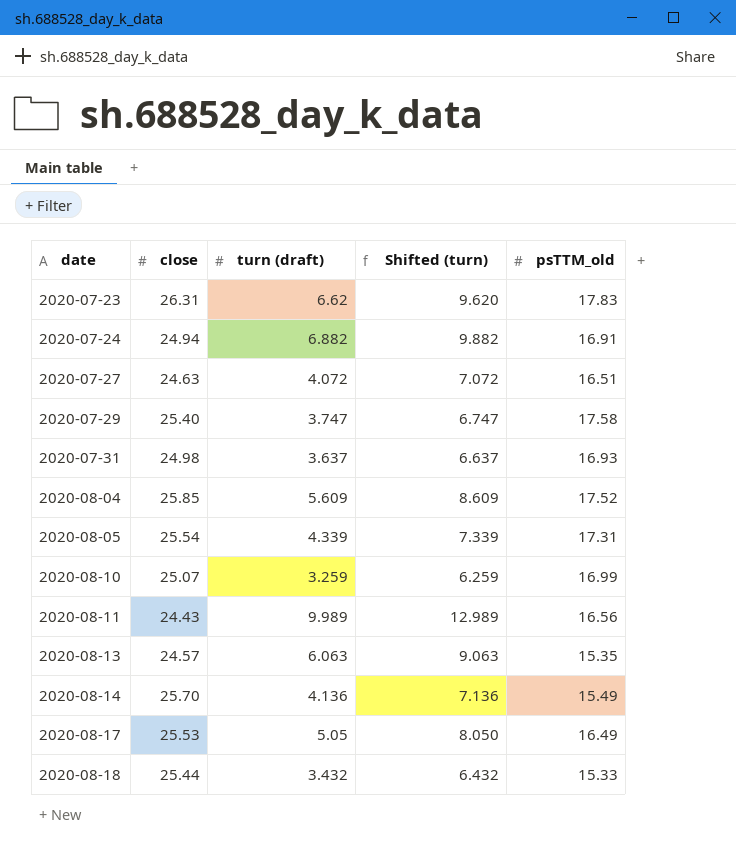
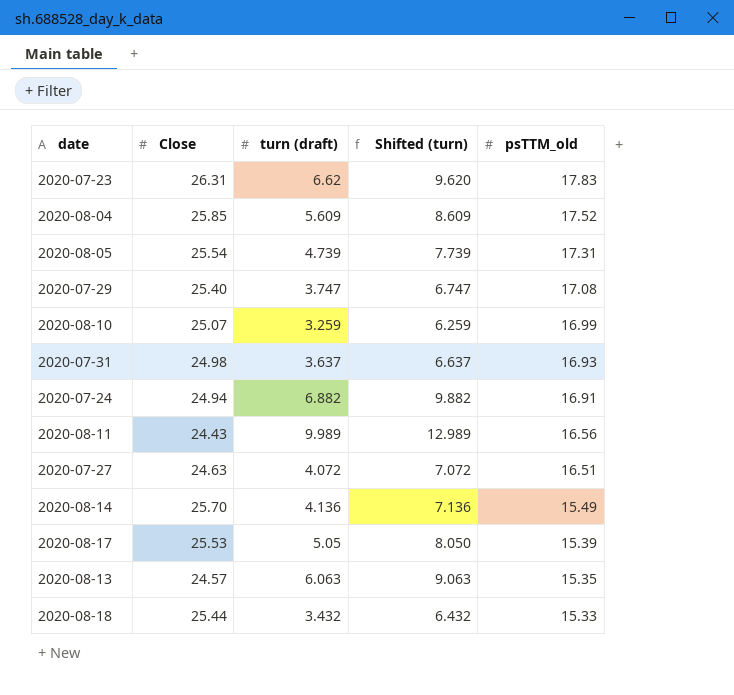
row order: date ascending -> psTTM_old descending
column name: close -> Close
2020-08-05 | turn (draft): 4.339 -> 4.739
2020-08-05 | Shifted (turn): 7.339 -> 7.739
2020-07-29 | psTTM_old: 17.58 -> 17.08
2020-08-17 | psTTM_old: 16.49 -> 15.39

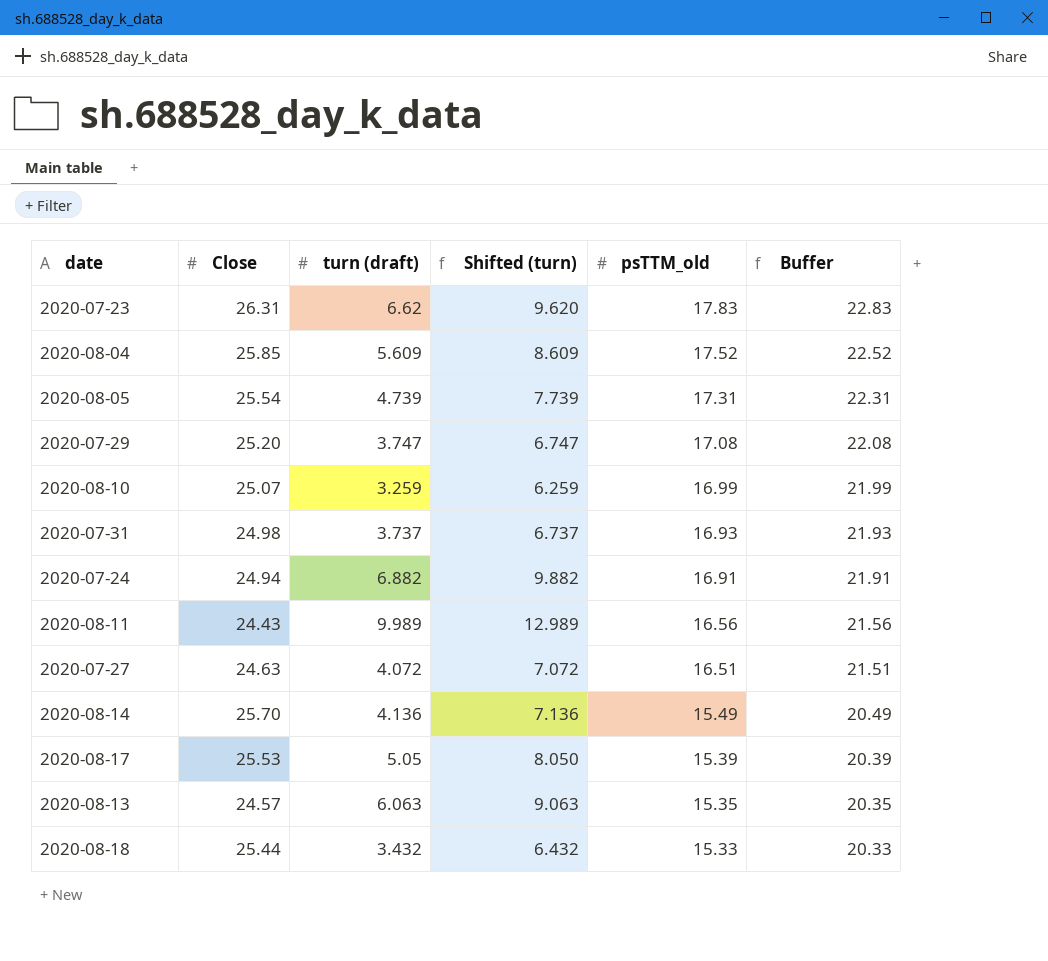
column Buffer | formula: none -> [psTTM_old] + 5
2020-07-29 | Close: 25.40 -> 25.20
2020-07-31 | turn (draft): 3.637 -> 3.737
2020-07-31 | Shifted (turn): 6.637 -> 6.737

